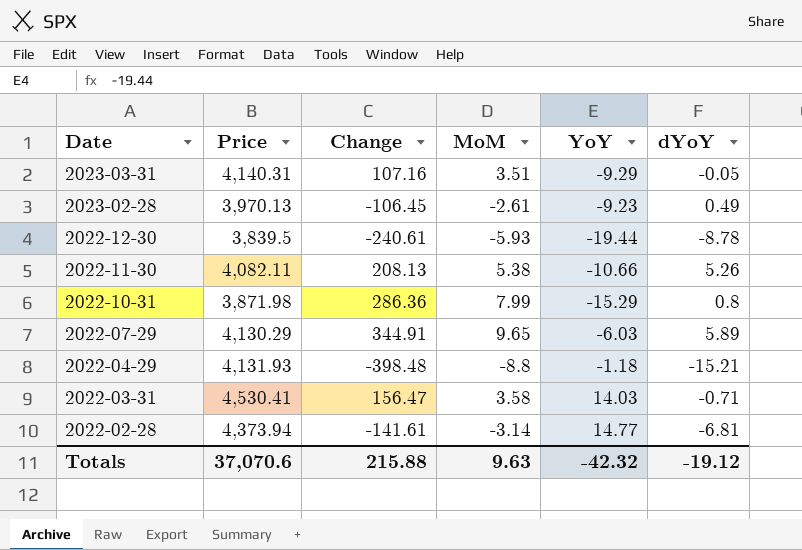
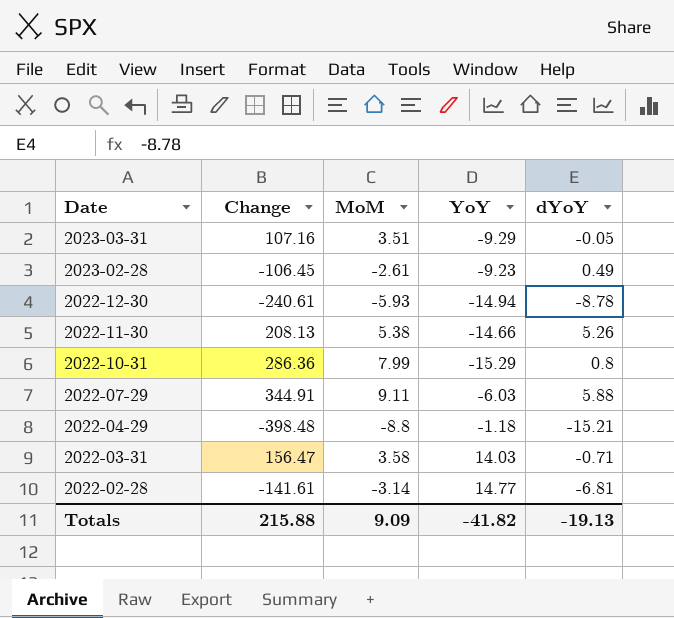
column Price | position: 2 -> none
2022-12-30 | YoY: -19.44 -> -14.94
2022-11-30 | YoY: -10.66 -> -14.66
2022-07-29 | MoM: 9.65 -> 9.11
2022-07-29 | dYoY: 5.89 -> 5.88
Totals | MoM: 9.63 -> 9.09
Totals | YoY: -42.32 -> -41.82
Totals | dYoY: -19.12 -> -19.13

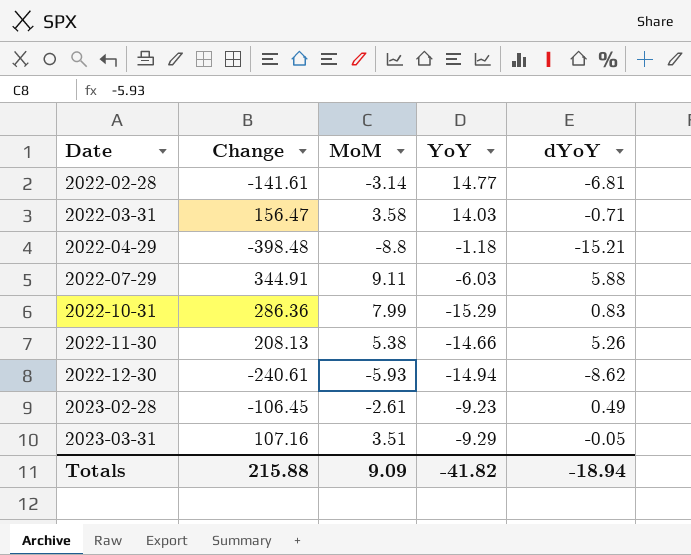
row order: Date descending -> Date ascending
2022-10-31 | dYoY: 0.8 -> 0.83
2022-12-30 | dYoY: -8.78 -> -8.62
Totals | dYoY: -19.13 -> -18.94

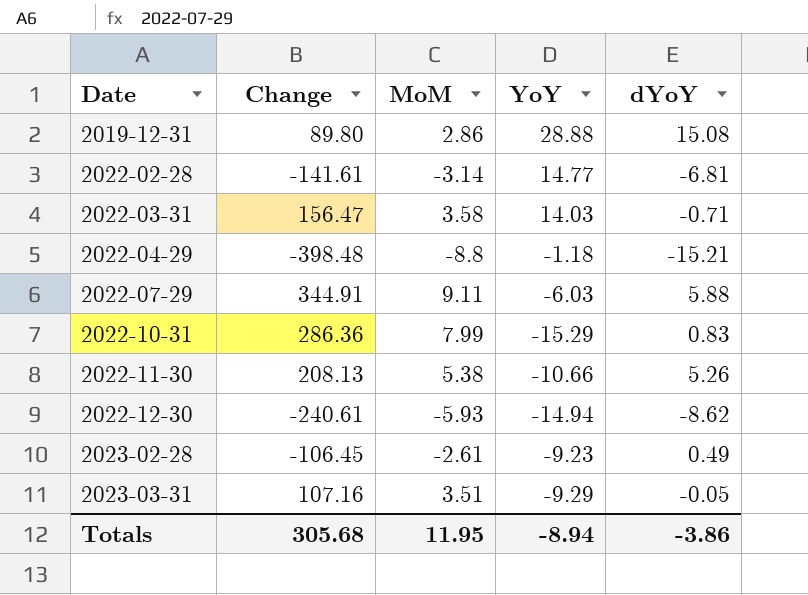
row 2019-12-31: none -> 89.80 | 2.86 | 28.88 | 15.08
2022-11-30 | YoY: -14.66 -> -10.66
Totals | Change: 215.88 -> 305.68
Totals | MoM: 9.09 -> 11.95
Totals | YoY: -41.82 -> -8.94
Totals | dYoY: -18.94 -> -3.86

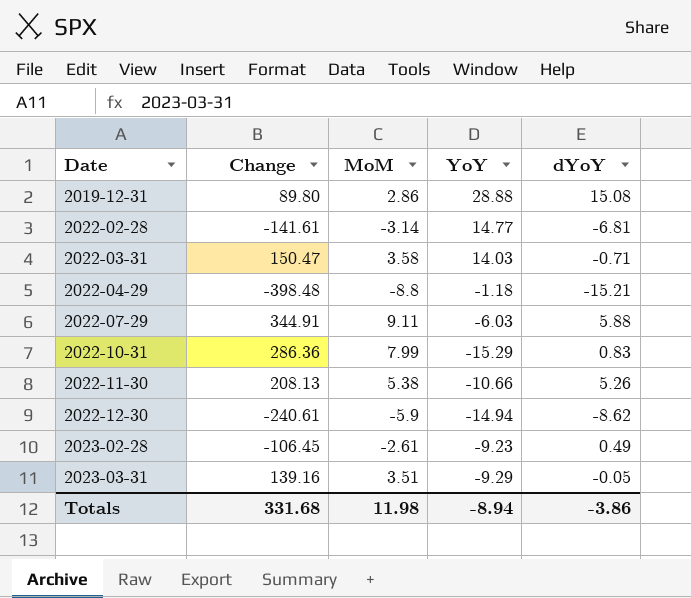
2022-03-31 | Change: 156.47 -> 150.47
2022-12-30 | MoM: -5.93 -> -5.9
2023-03-31 | Change: 107.16 -> 139.16
Totals | Change: 305.68 -> 331.68
Totals | MoM: 11.95 -> 11.98

